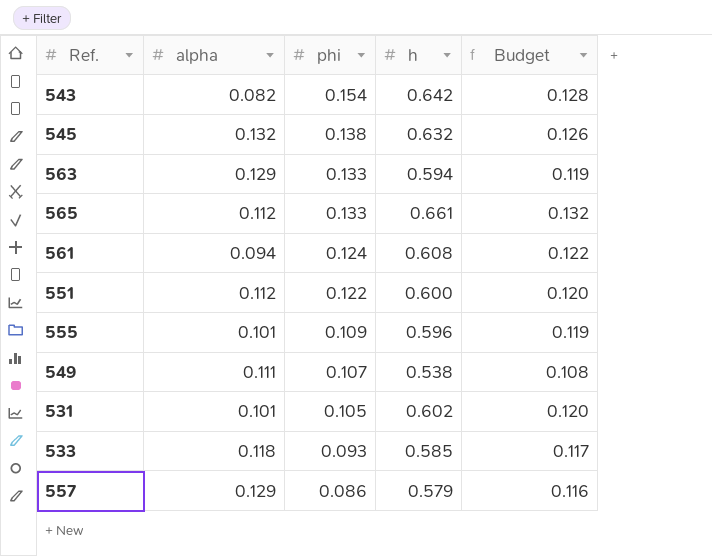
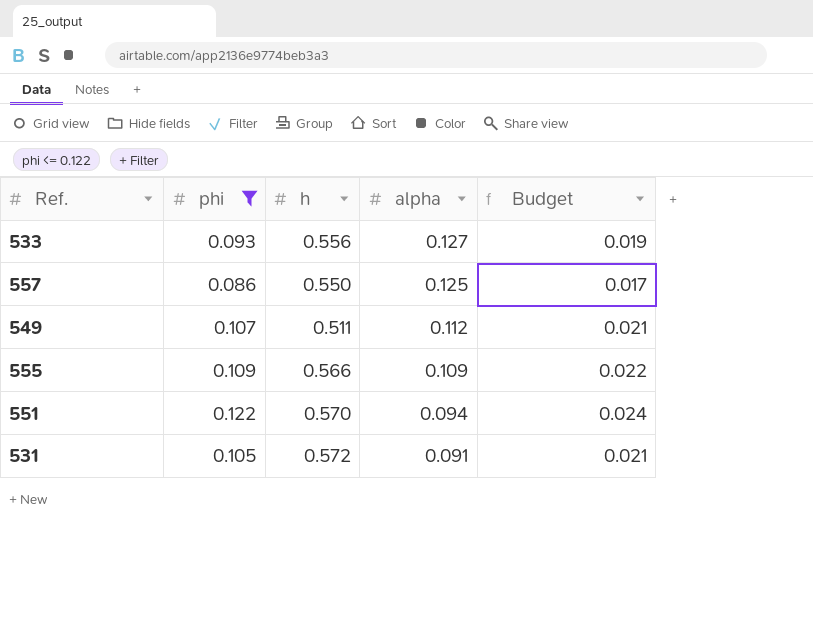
filter: none -> phi <= 0.122
row order: phi descending -> alpha descending
column alpha | position: 2 -> 4
column Budget | formula: [h] * 0.2 -> [phi] * 0.2
533 | h: 0.585 -> 0.556
533 | alpha: 0.118 -> 0.127
557 | h: 0.579 -> 0.550
557 | alpha: 0.129 -> 0.125
549 | h: 0.538 -> 0.511
549 | alpha: 0.111 -> 0.112
555 | h: 0.596 -> 0.566
555 | alpha: 0.101 -> 0.109
551 | h: 0.600 -> 0.570
551 | alpha: 0.112 -> 0.094
531 | h: 0.602 -> 0.572
531 | alpha: 0.101 -> 0.091

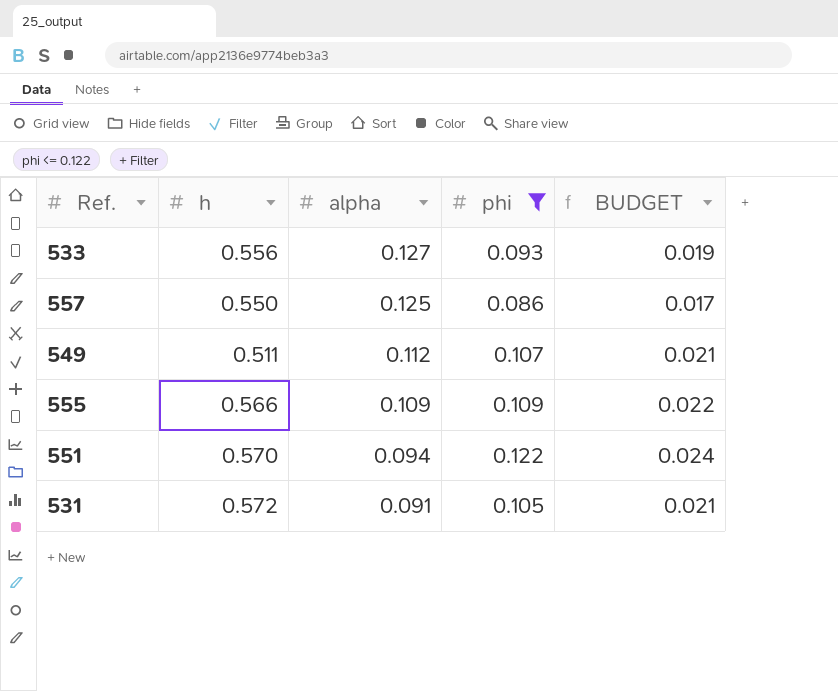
column phi | position: 2 -> 4
column name: Budget -> BUDGET

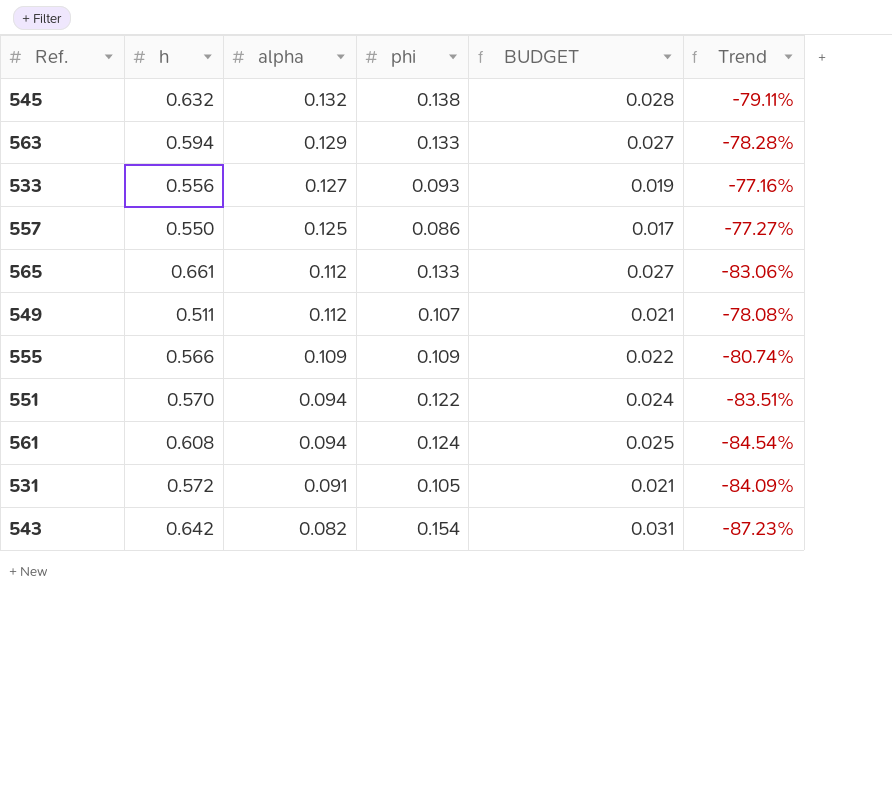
filter: phi <= 0.122 -> none
column Trend | formula: none -> ([alpha] - [h]) / [h]

